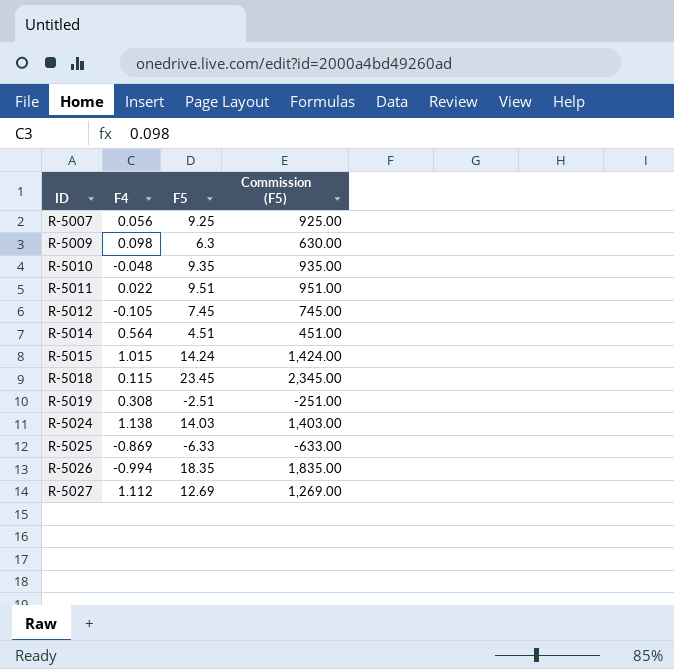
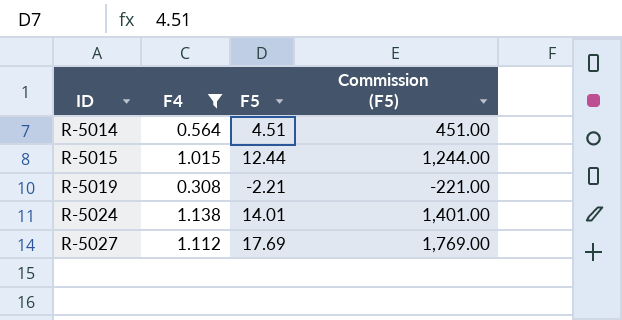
filter: none -> F4 >= 0.308
R-5015 | F5: 14.24 -> 12.44
R-5015 | Commission (F5): 1,424.00 -> 1,244.00
R-5019 | F5: -2.51 -> -2.21
R-5019 | Commission (F5): -251.00 -> -221.00
R-5024 | F5: 14.03 -> 14.01
R-5024 | Commission (F5): 1,403.00 -> 1,401.00
R-5027 | F5: 12.69 -> 17.69
R-5027 | Commission (F5): 1,269.00 -> 1,769.00

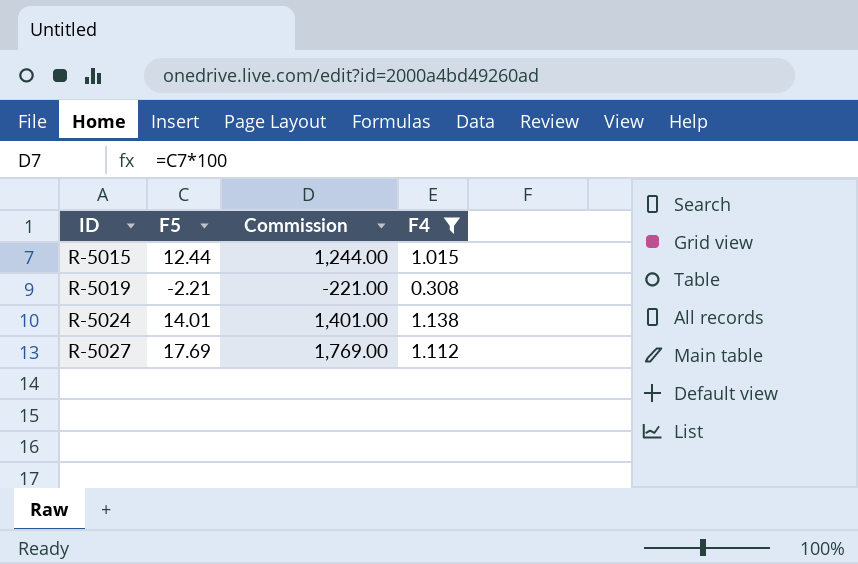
column name: Commission (F5) -> Commission
column F4 | position: 2 -> 4
row R-5014: 0.564 | 4.51 | 451.00 -> none

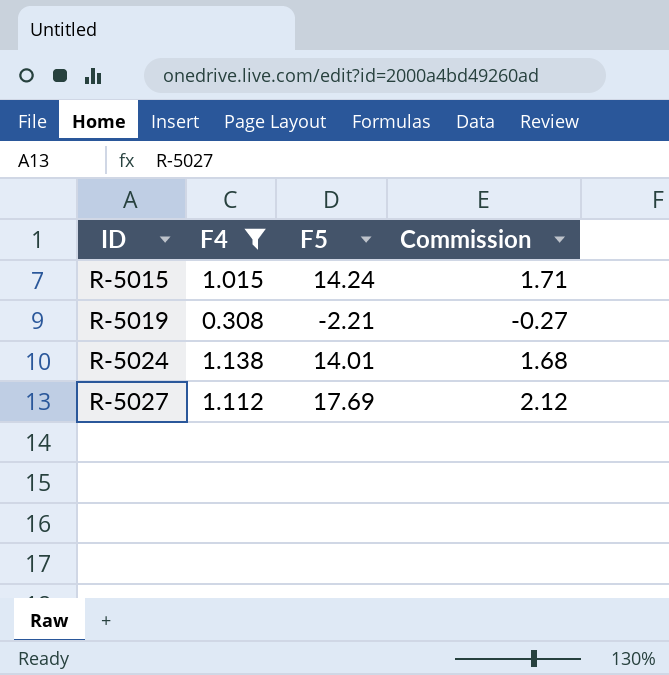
column F4 | position: 4 -> 2
column Commission | formula: [F5] * 100 -> [F5] * 0.12
R-5015 | F5: 12.44 -> 14.24

